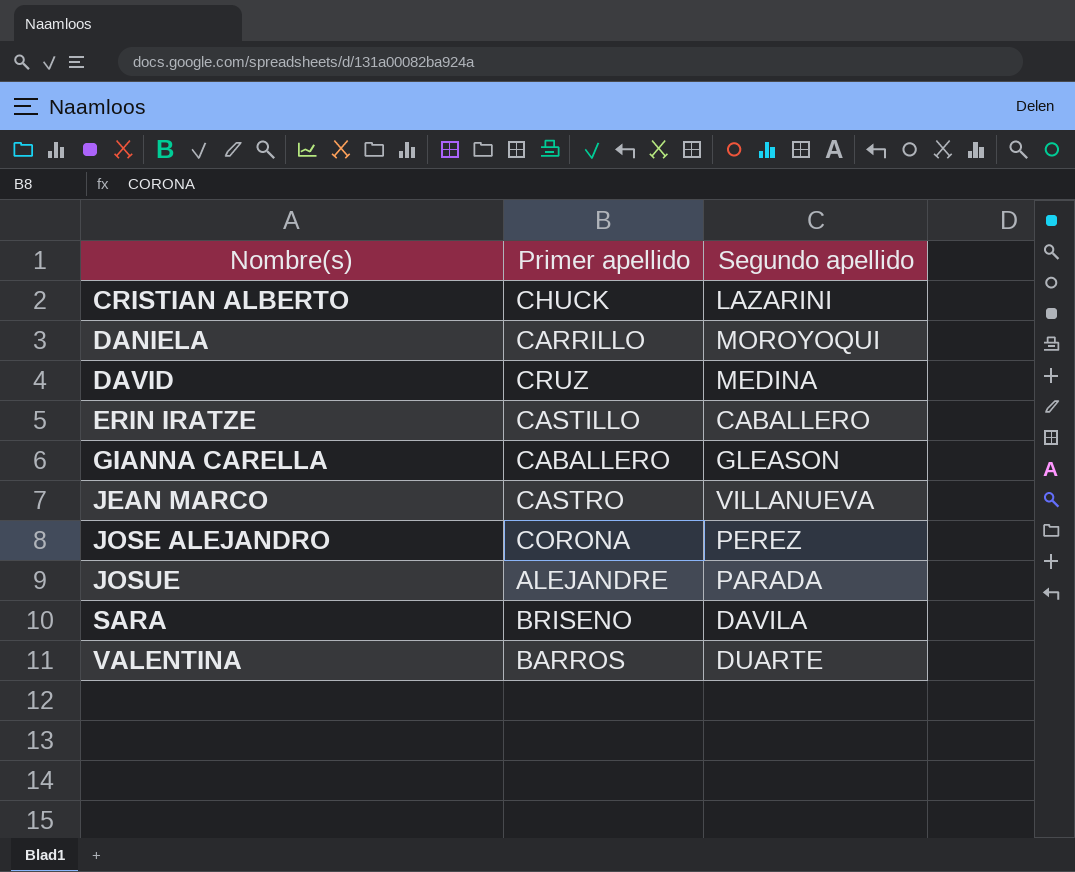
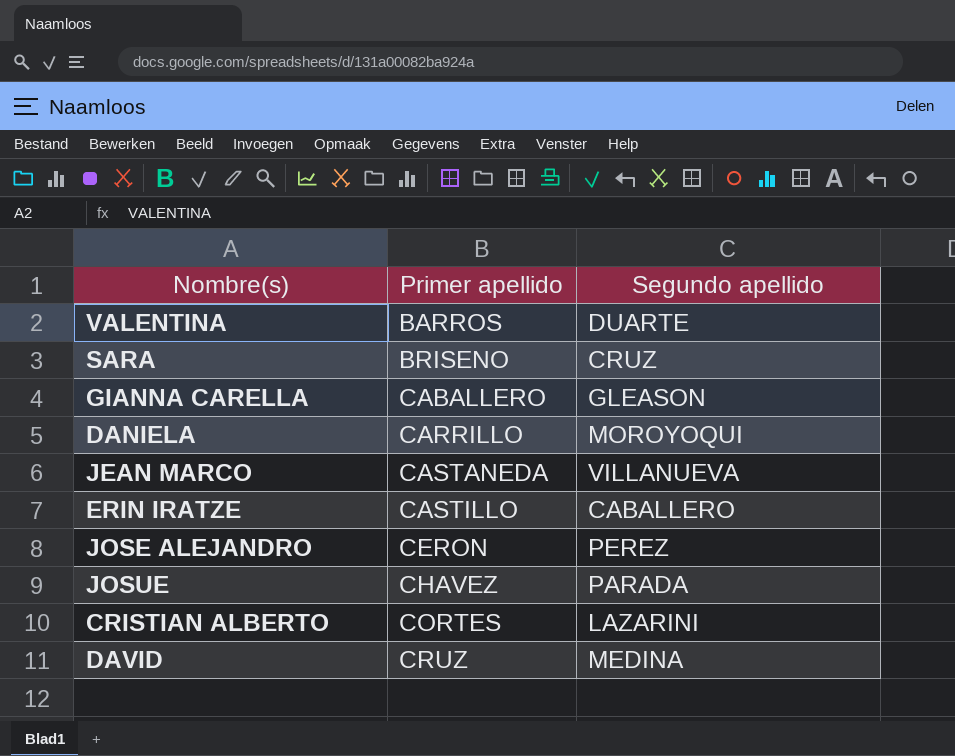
row order: Nombre(s) ascending -> Primer apellido ascending
SARA | Segundo apellido: DAVILA -> CRUZ
JEAN MARCO | Primer apellido: CASTRO -> CASTANEDA
JOSE ALEJANDRO | Primer apellido: CORONA -> CERON
JOSUE | Primer apellido: ALEJANDRE -> CHAVEZ
CRISTIAN ALBERTO | Primer apellido: CHUCK -> CORTES

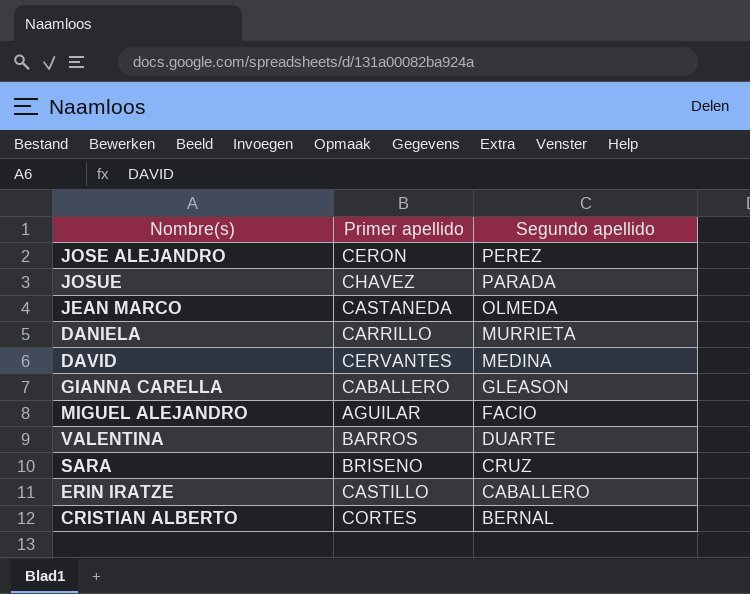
row order: Primer apellido ascending -> Segundo apellido descending
JEAN MARCO | Segundo apellido: VILLANUEVA -> OLMEDA
DANIELA | Segundo apellido: MOROYOQUI -> MURRIETA
DAVID | Primer apellido: CRUZ -> CERVANTES
row MIGUEL ALEJANDRO: none -> AGUILAR | FACIO
CRISTIAN ALBERTO | Segundo apellido: LAZARINI -> BERNAL

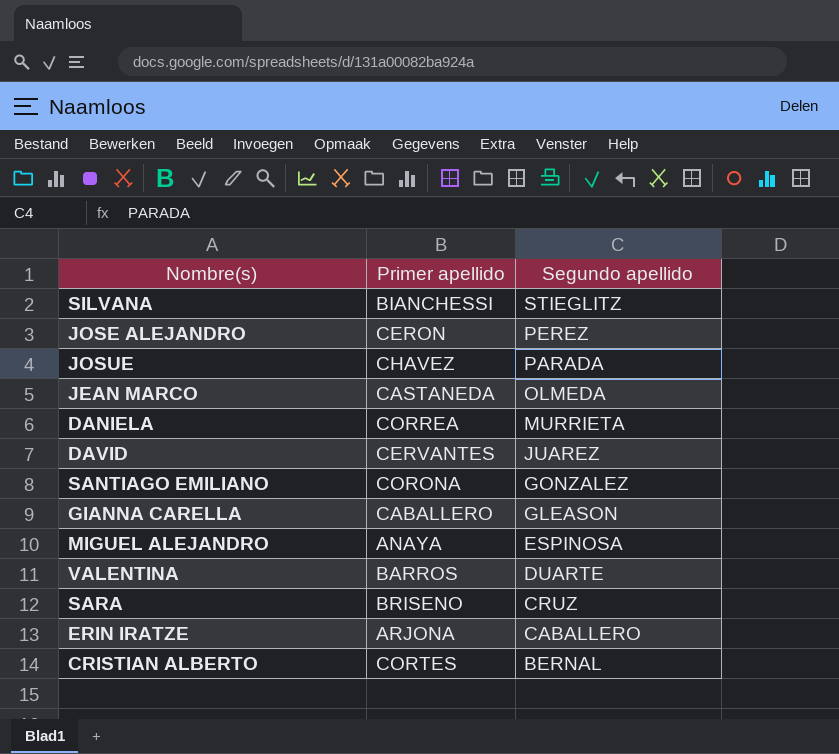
row SILVANA: none -> BIANCHESSI | STIEGLITZ
DANIELA | Primer apellido: CARRILLO -> CORREA
DAVID | Segundo apellido: MEDINA -> JUAREZ
row SANTIAGO EMILIANO: none -> CORONA | GONZALEZ
MIGUEL ALEJANDRO | Primer apellido: AGUILAR -> ANAYA
MIGUEL ALEJANDRO | Segundo apellido: FACIO -> ESPINOSA
ERIN IRATZE | Primer apellido: CASTILLO -> ARJONA

